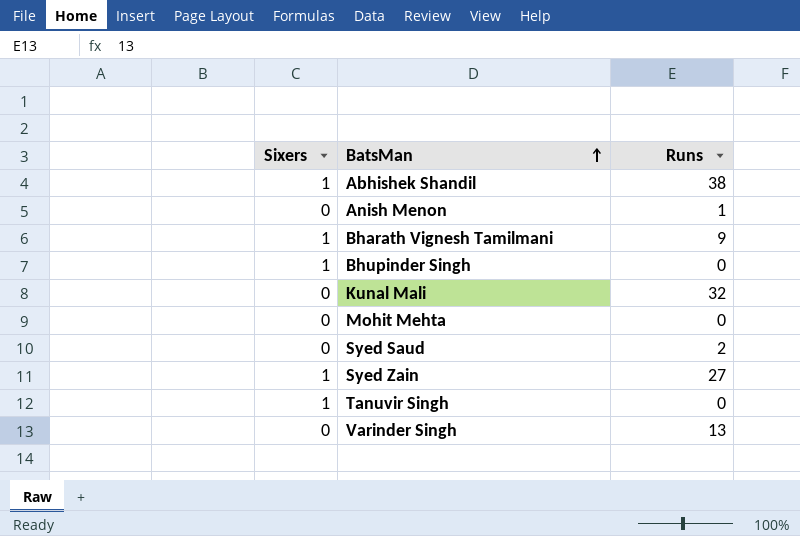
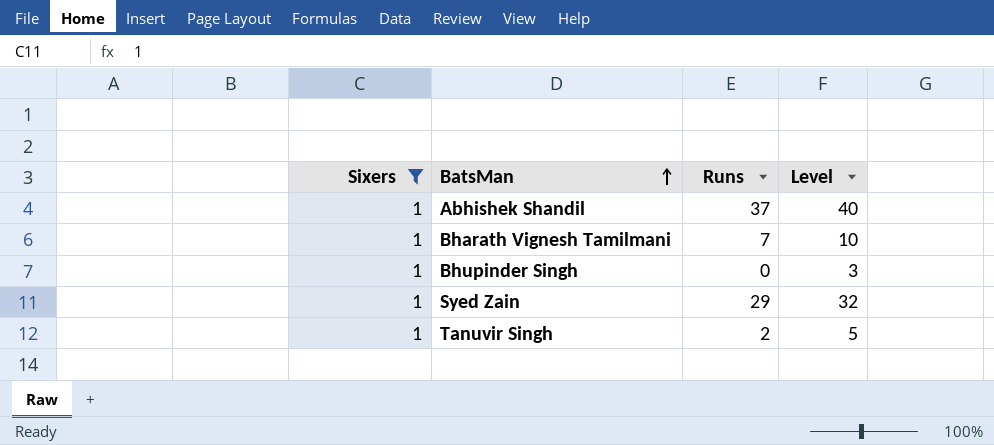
filter: none -> Sixers = 1
column Level | formula: none -> [Runs] + 3
Abhishek Shandil | Runs: 38 -> 37
Bharath Vignesh Tamilmani | Runs: 9 -> 7
Syed Zain | Runs: 27 -> 29
Tanuvir Singh | Runs: 0 -> 2

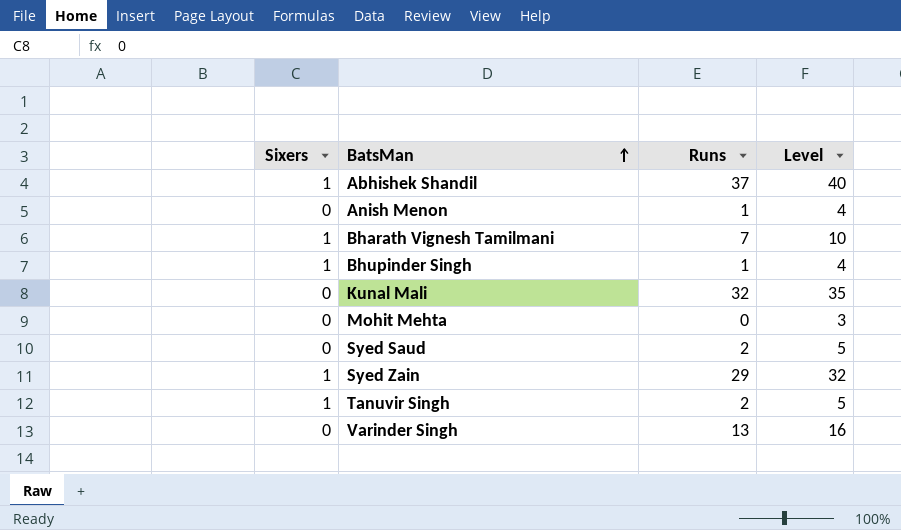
filter: Sixers = 1 -> none
Bhupinder Singh | Runs: 0 -> 1
Bhupinder Singh | Level: 3 -> 4

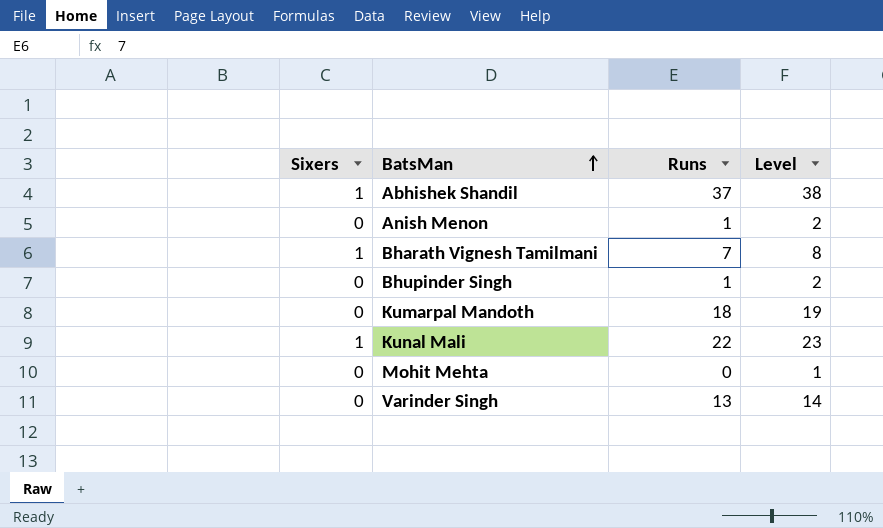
column Level | formula: [Runs] + 3 -> [Runs] + 1
row Syed Saud: 0 | 2 | 5 -> none
row Syed Zain: 1 | 29 | 32 -> none
row Tanuvir Singh: 1 | 2 | 5 -> none
Bhupinder Singh | Sixers: 1 -> 0
row Kumarpal Mandoth: none -> 0 | 18 | 19
Kunal Mali | Sixers: 0 -> 1
Kunal Mali | Runs: 32 -> 22

